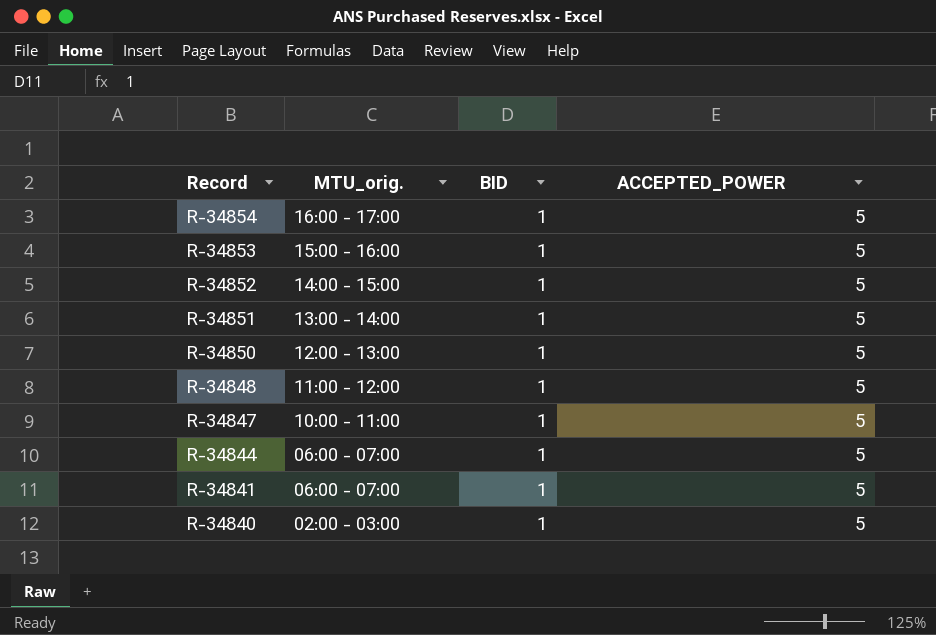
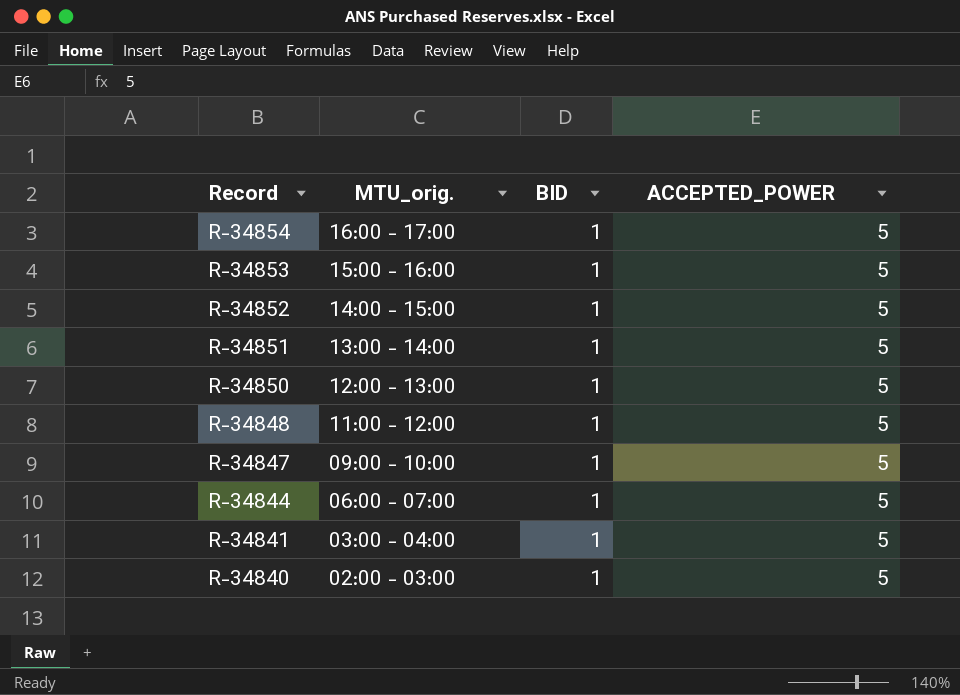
R-34847 | MTU_orig.: 10:00 - 11:00 -> 09:00 - 10:00
R-34841 | MTU_orig.: 06:00 - 07:00 -> 03:00 - 04:00

